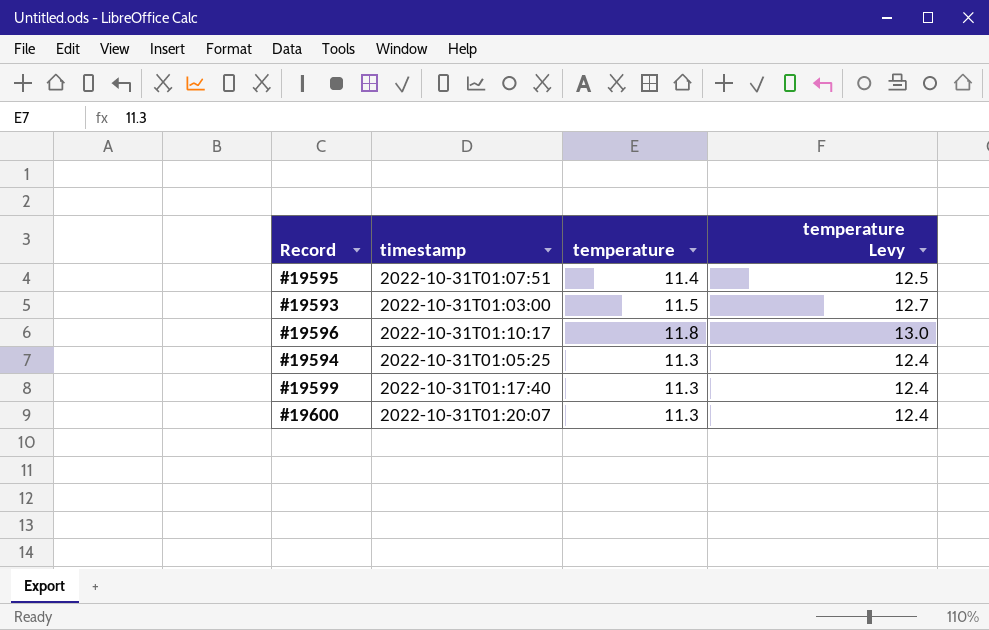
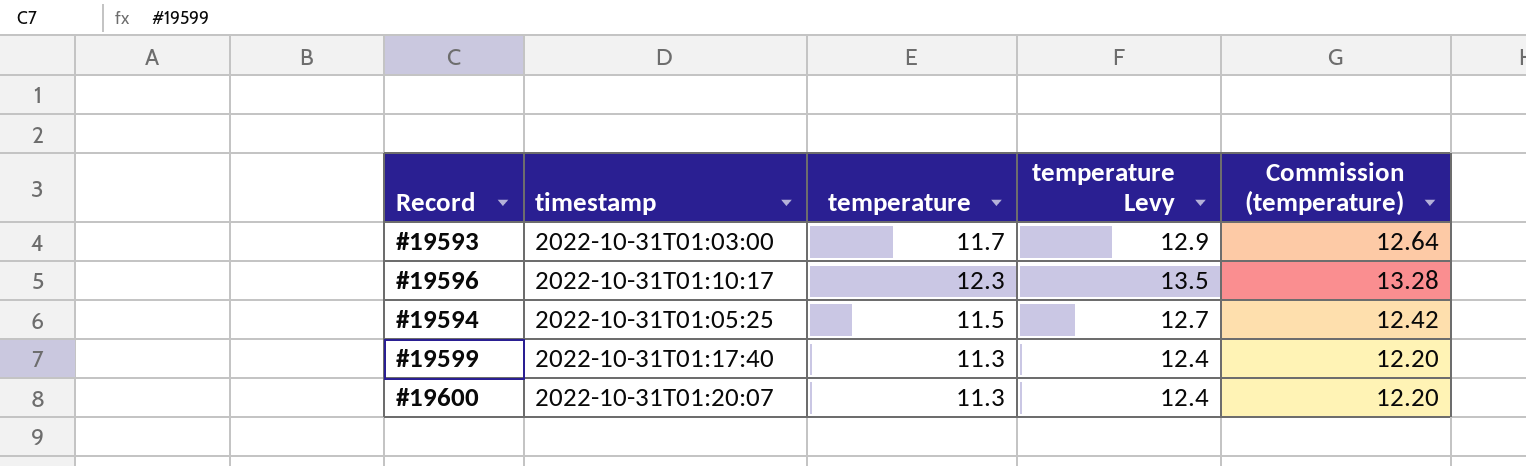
column Commission (temperature) | formula: none -> [temperature] * 1.08
row #19595: 2022-10-31T01:07:51 | 11.4 | 12.5 -> none
#19593 | temperature: 11.5 -> 11.7
#19593 | temperature Levy: 12.7 -> 12.9
#19596 | temperature: 11.8 -> 12.3
#19596 | temperature Levy: 13.0 -> 13.5
#19594 | temperature: 11.3 -> 11.5
#19594 | temperature Levy: 12.4 -> 12.7

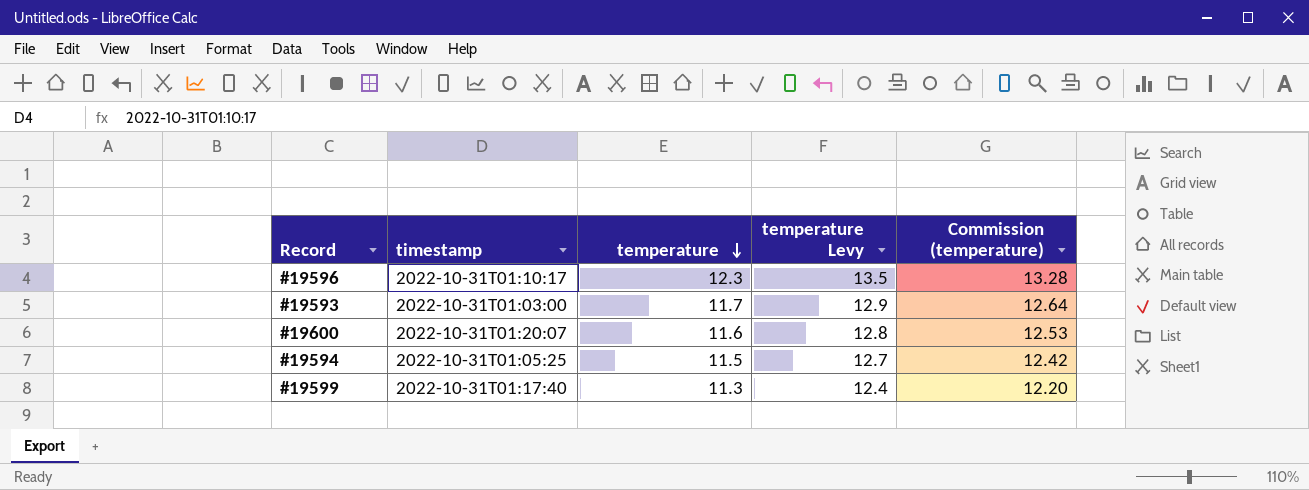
row order: none -> temperature descending
#19600 | temperature: 11.3 -> 11.6
#19600 | temperature Levy: 12.4 -> 12.8
#19600 | Commission (temperature): 12.20 -> 12.53

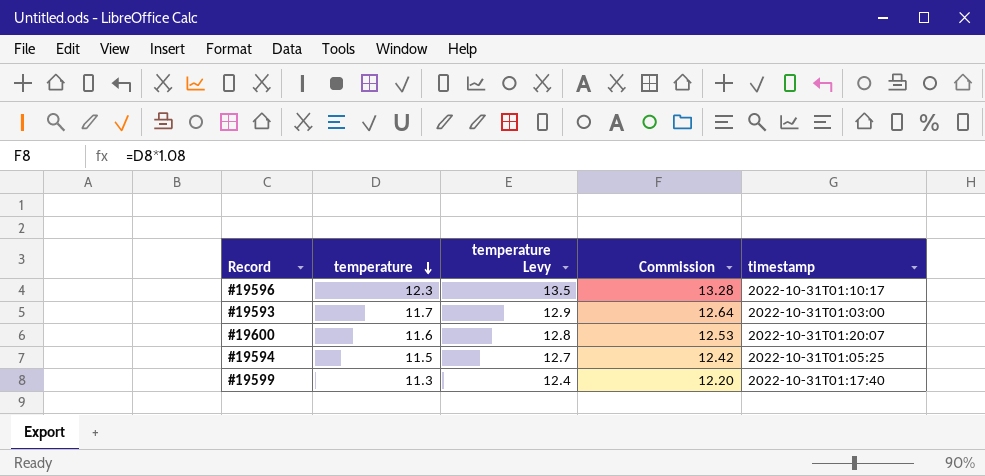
column name: Commission (temperature) -> Commission
column timestamp | position: 2 -> 5

